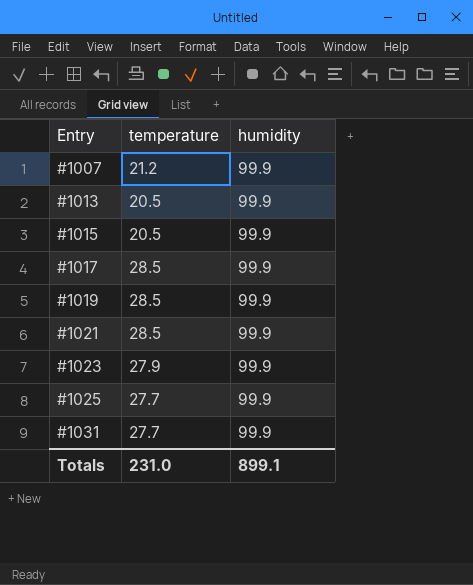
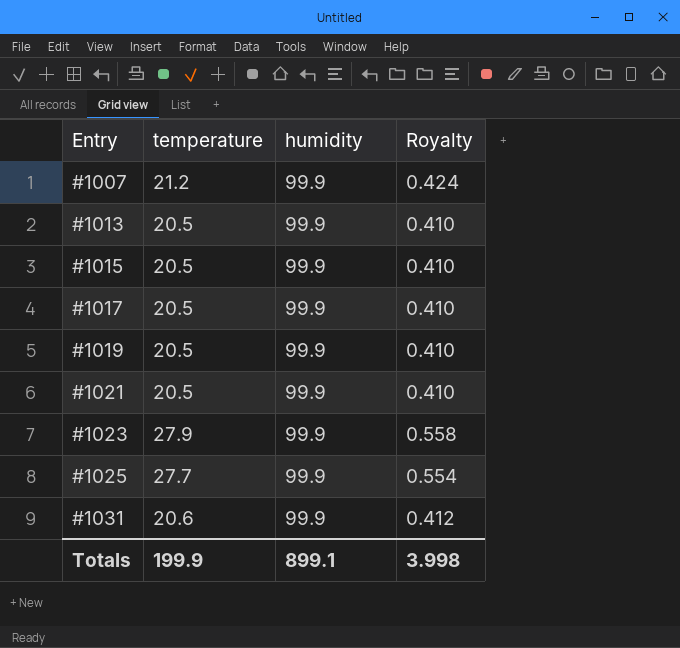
column Royalty | formula: none -> [temperature] * 0.02
#1017 | temperature: 28.5 -> 20.5
#1019 | temperature: 28.5 -> 20.5
#1021 | temperature: 28.5 -> 20.5
#1031 | temperature: 27.7 -> 20.6
Totals | temperature: 231.0 -> 199.9

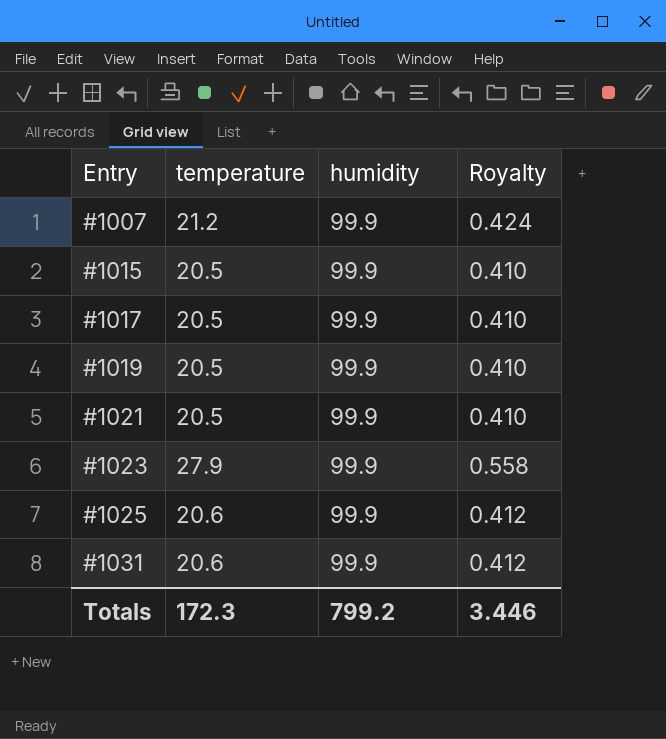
row #1013: 20.5 | 99.9 | 0.410 -> none
#1025 | temperature: 27.7 -> 20.6
#1025 | Royalty: 0.554 -> 0.412
Totals | temperature: 199.9 -> 172.3
Totals | humidity: 899.1 -> 799.2
Totals | Royalty: 3.998 -> 3.446

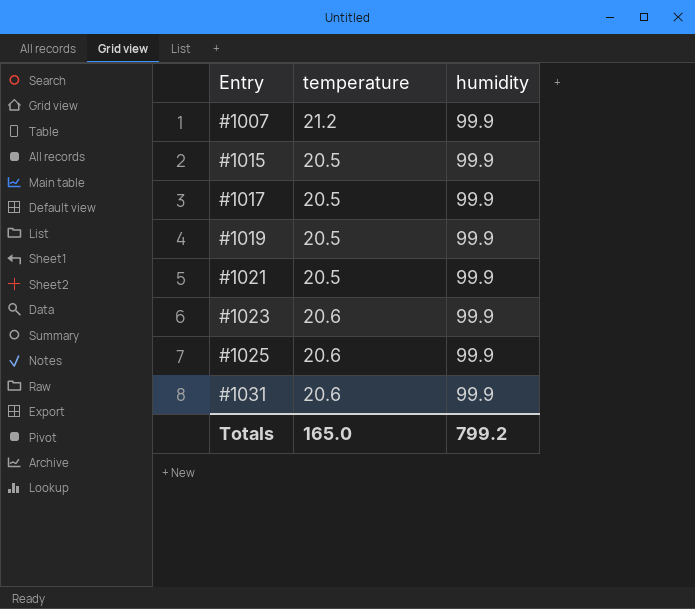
column Royalty | formula: [temperature] * 0.02 -> none
#1023 | temperature: 27.9 -> 20.6
Totals | temperature: 172.3 -> 165.0

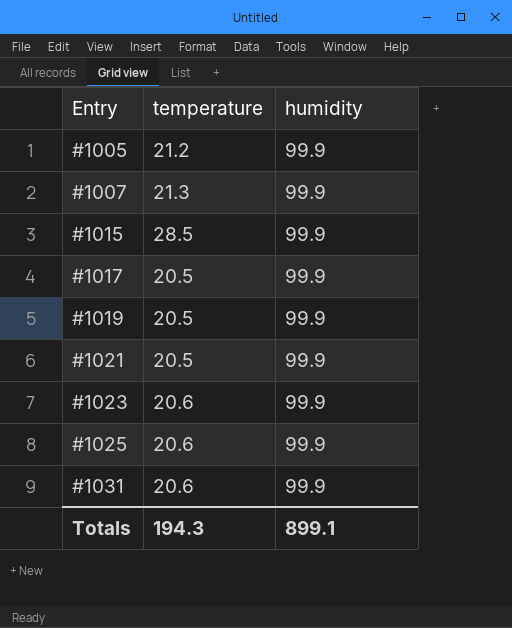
row #1005: none -> 21.2 | 99.9
#1007 | temperature: 21.2 -> 21.3
#1015 | temperature: 20.5 -> 28.5
Totals | temperature: 165.0 -> 194.3
Totals | humidity: 799.2 -> 899.1

